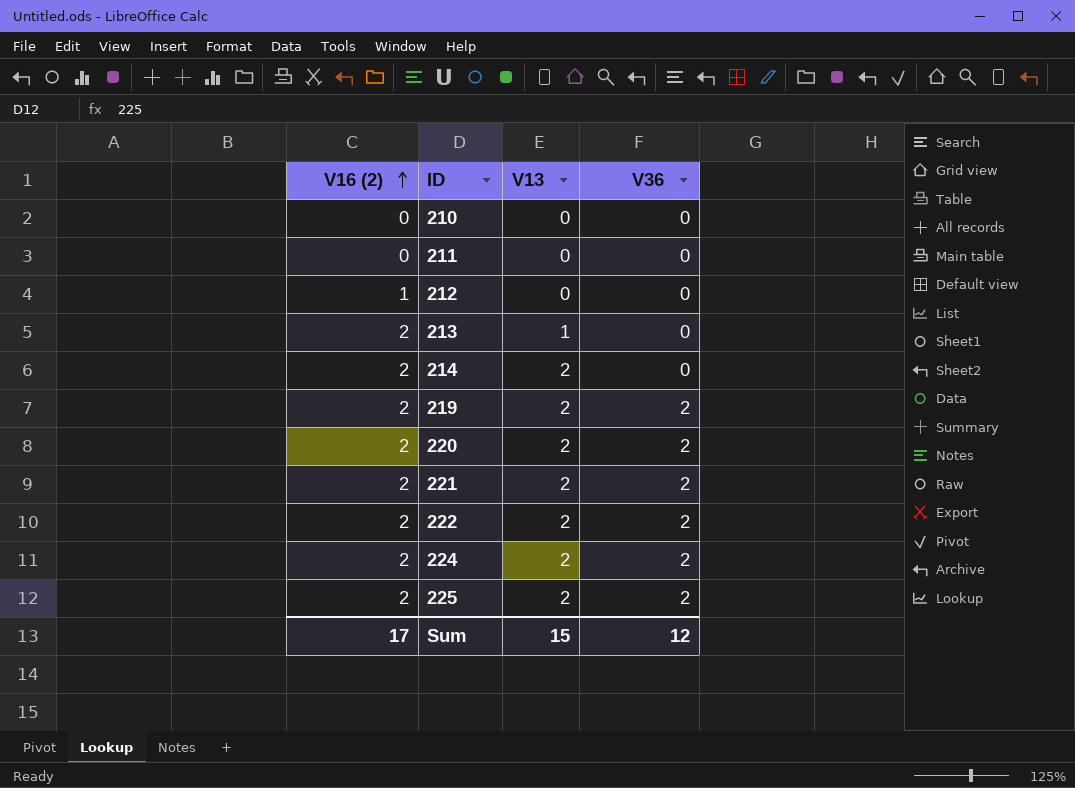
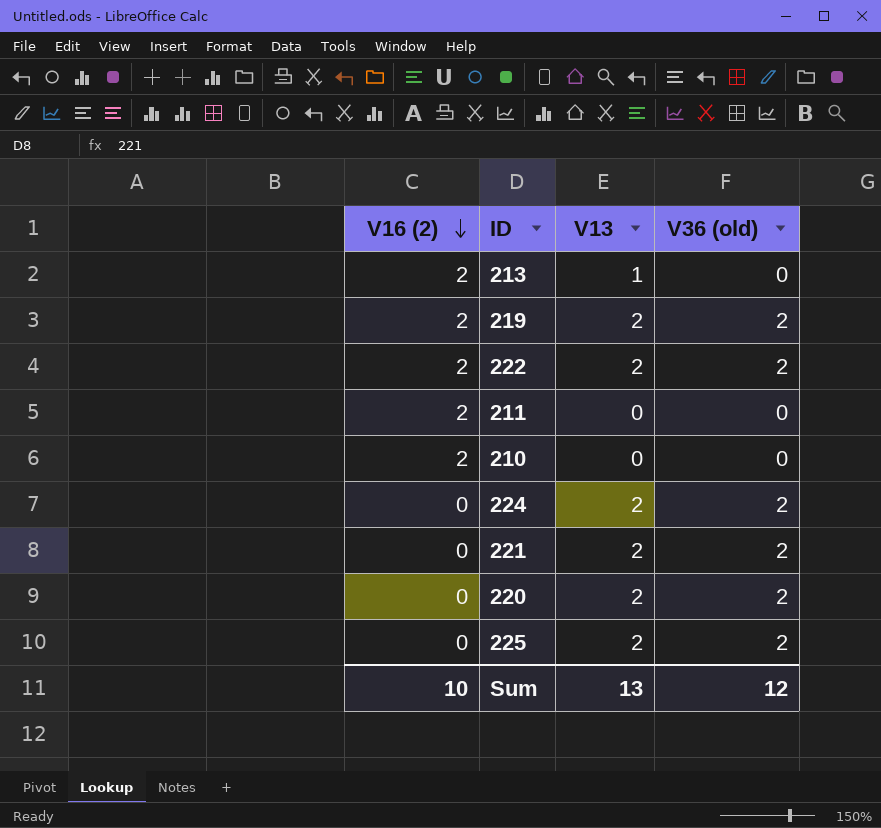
row order: V16 (2) ascending -> V16 (2) descending
column name: V36 -> V36 (old)
row 212: 1 | 0 | 0 -> none
row 214: 2 | 2 | 0 -> none
211 | V16 (2): 0 -> 2
210 | V16 (2): 0 -> 2
224 | V16 (2): 2 -> 0
221 | V16 (2): 2 -> 0
220 | V16 (2): 2 -> 0
225 | V16 (2): 2 -> 0
Sum | V16 (2): 17 -> 10
Sum | V13: 15 -> 13

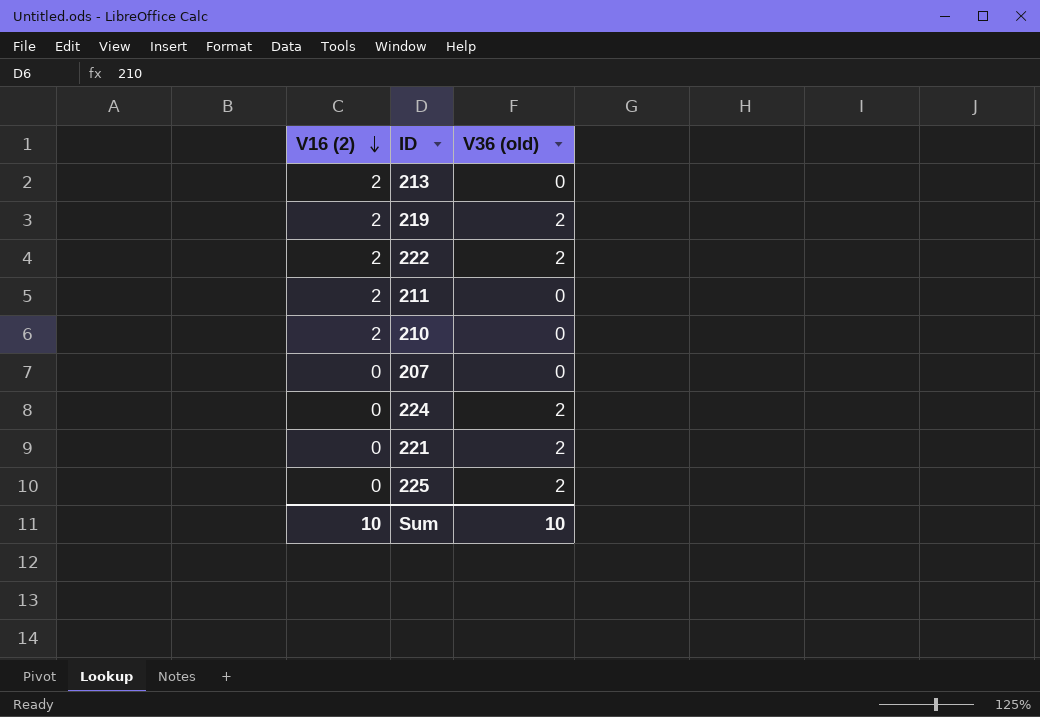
column V13 | position: 3 -> none
row 220: 0 | 2 | 2 -> none
row 207: none -> 0 | 0
Sum | V36 (old): 12 -> 10

